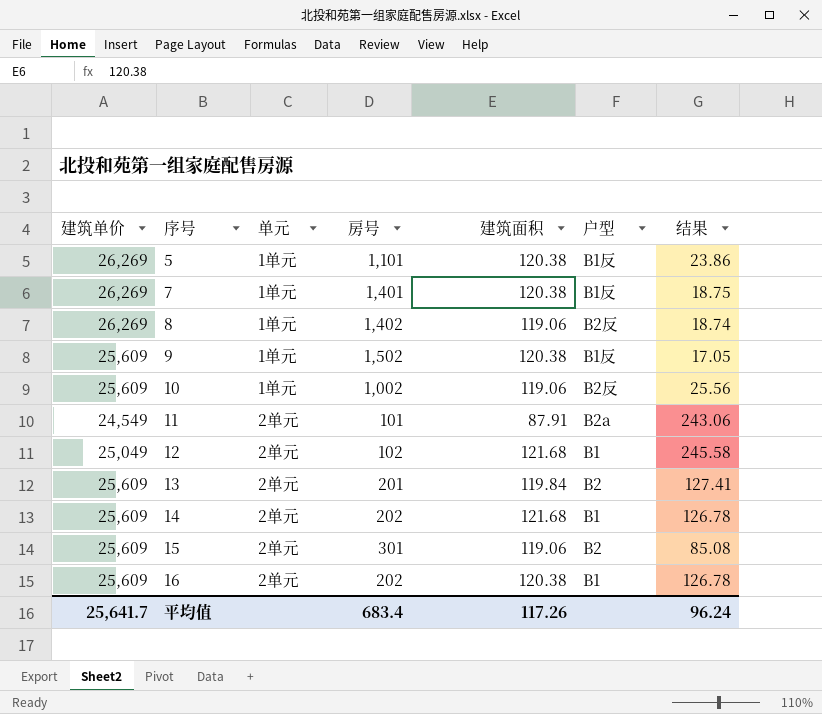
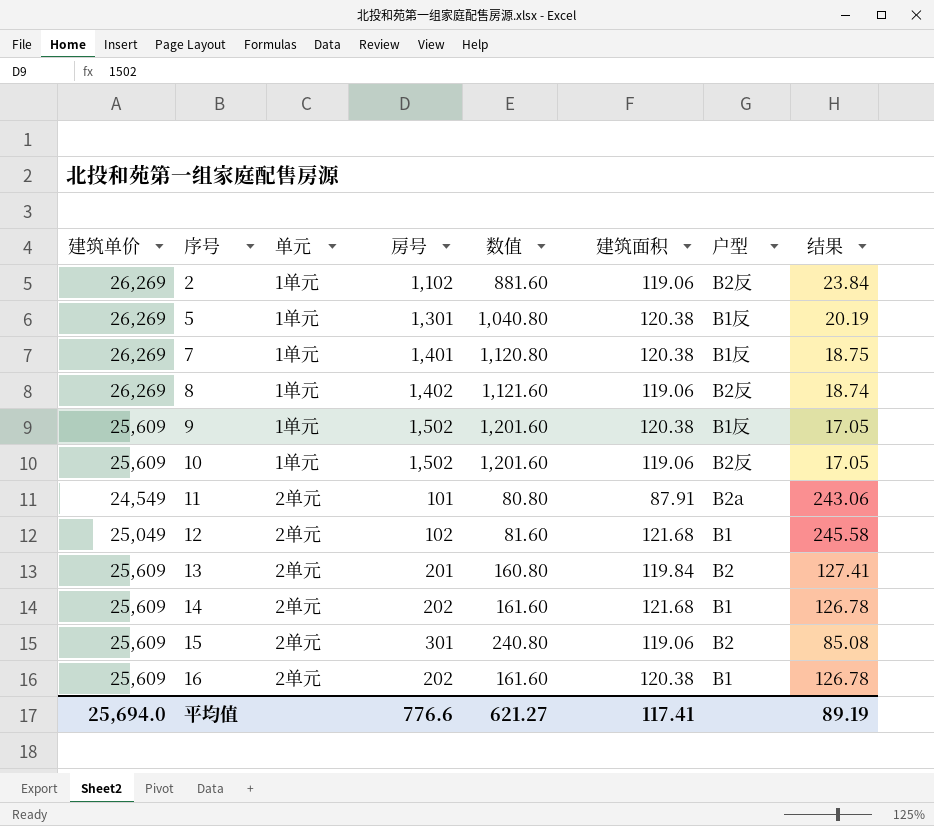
column 数值 | formula: none -> [房号] * 0.8
row 2: none -> 26,269 | 1单元 | 1,102 | 881.60 | 119.06 | B2反 | 23.84
5 | 房号: 1,101 -> 1,301
5 | 结果: 23.86 -> 20.19
10 | 房号: 1,002 -> 1,502
10 | 结果: 25.56 -> 17.05
平均值 | 建筑单价: 25,641.7 -> 25,694.0
平均值 | 房号: 683.4 -> 776.6
平均值 | 建筑面积: 117.26 -> 117.41
平均值 | 结果: 96.24 -> 89.19

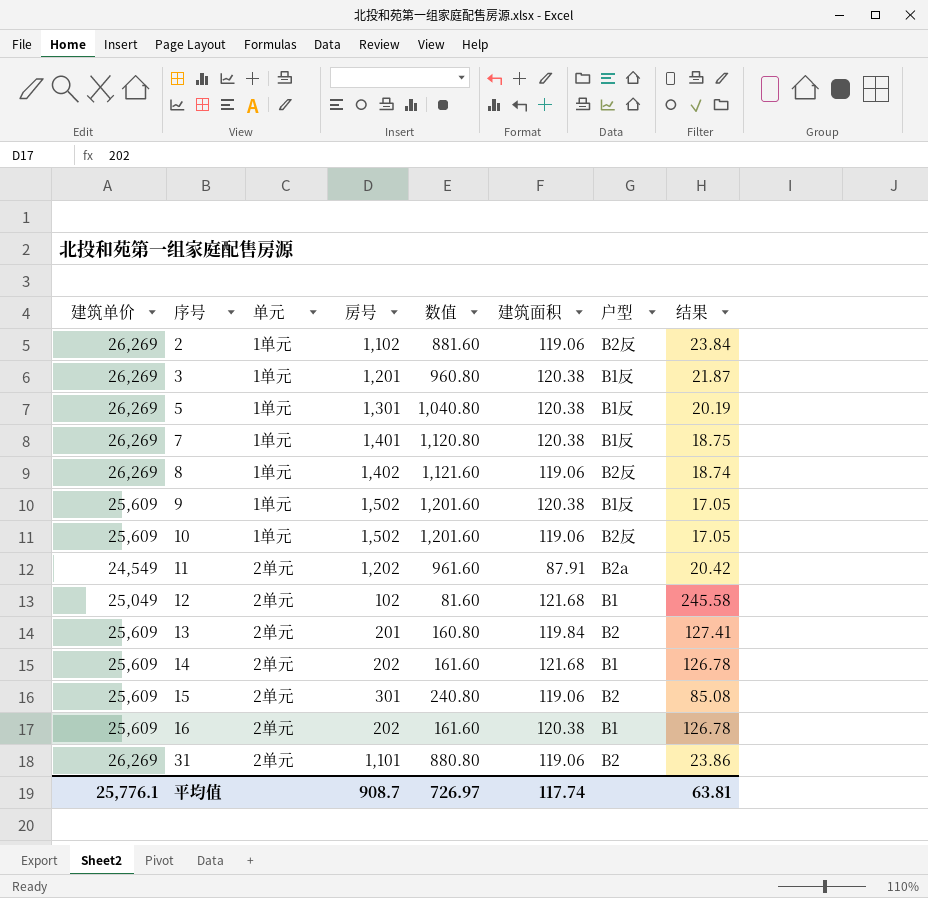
row 3: none -> 26,269 | 1单元 | 1,201 | 960.80 | 120.38 | B1反 | 21.87
11 | 房号: 101 -> 1,202
11 | 数值: 80.80 -> 961.60
11 | 结果: 243.06 -> 20.42
row 31: none -> 26,269 | 2单元 | 1,101 | 880.80 | 119.06 | B2 | 23.86
平均值 | 建筑单价: 25,694.0 -> 25,776.1
平均值 | 房号: 776.6 -> 908.7
平均值 | 数值: 621.27 -> 726.97
平均值 | 建筑面积: 117.41 -> 117.74
平均值 | 结果: 89.19 -> 63.81

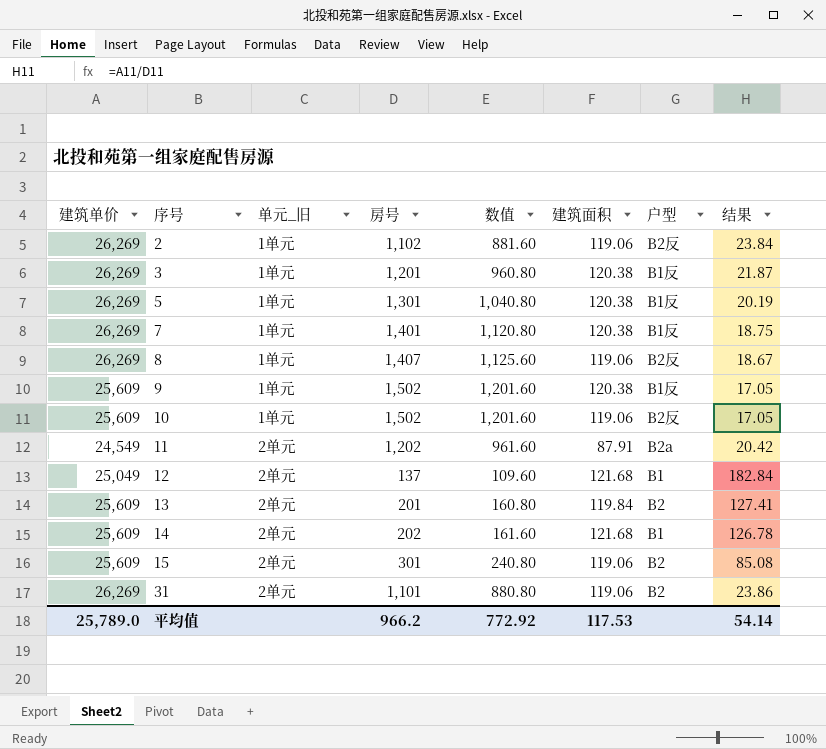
column name: 单元 -> 单元_旧
row 16: 25,609 | 2单元 | 202 | 161.60 | 120.38 | B1 | 126.78 -> none
8 | 房号: 1,402 -> 1,407
8 | 数值: 1,121.60 -> 1,125.60
8 | 结果: 18.74 -> 18.67
12 | 房号: 102 -> 137
12 | 数值: 81.60 -> 109.60
12 | 结果: 245.58 -> 182.84
平均值 | 建筑单价: 25,776.1 -> 25,789.0
平均值 | 房号: 908.7 -> 966.2
平均值 | 数值: 726.97 -> 772.92
平均值 | 建筑面积: 117.74 -> 117.53
平均值 | 结果: 63.81 -> 54.14

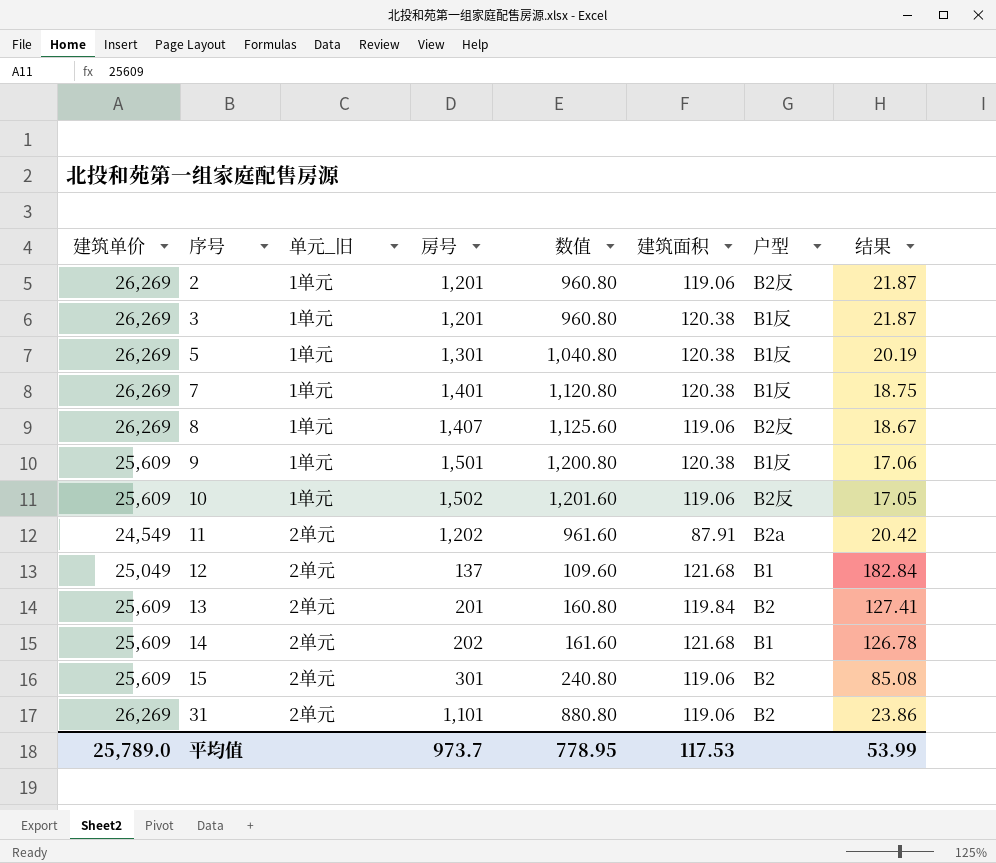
2 | 房号: 1,102 -> 1,201
2 | 数值: 881.60 -> 960.80
2 | 结果: 23.84 -> 21.87
9 | 房号: 1,502 -> 1,501
9 | 数值: 1,201.60 -> 1,200.80
9 | 结果: 17.05 -> 17.06
平均值 | 房号: 966.2 -> 973.7
平均值 | 数值: 772.92 -> 778.95
平均值 | 结果: 54.14 -> 53.99

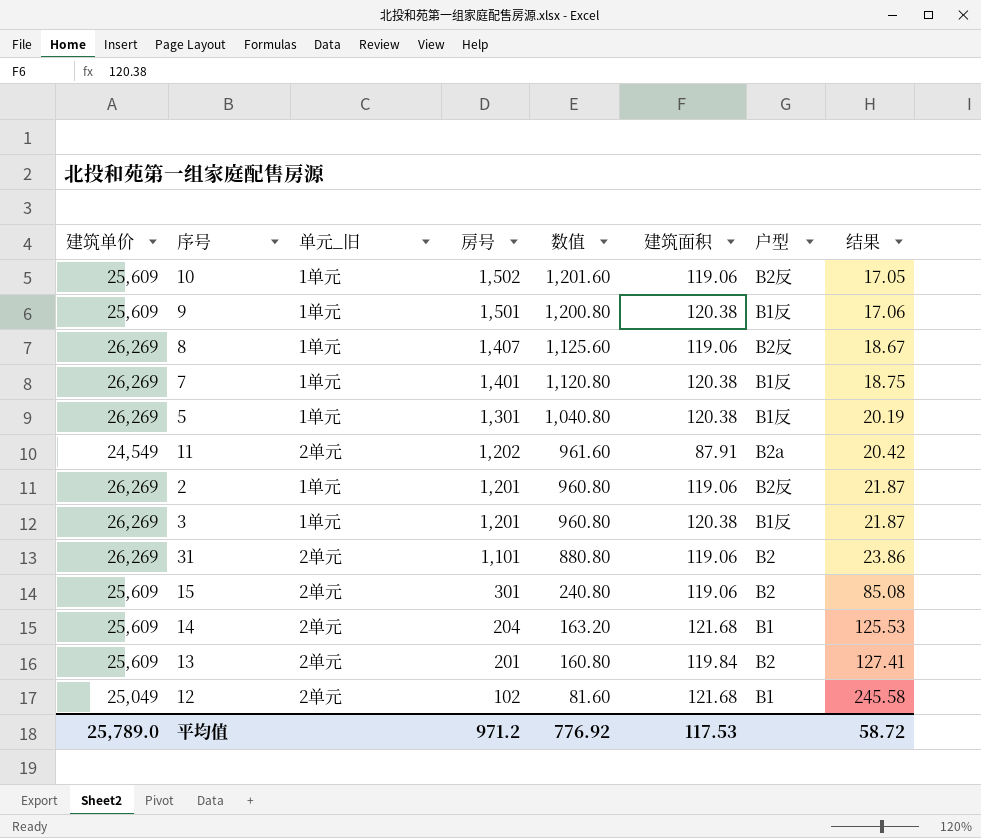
row order: 序号 ascending -> 房号 descending
14 | 房号: 202 -> 204
14 | 数值: 161.60 -> 163.20
14 | 结果: 126.78 -> 125.53
12 | 房号: 137 -> 102
12 | 数值: 109.60 -> 81.60
12 | 结果: 182.84 -> 245.58
平均值 | 房号: 973.7 -> 971.2
平均值 | 数值: 778.95 -> 776.92
平均值 | 结果: 53.99 -> 58.72

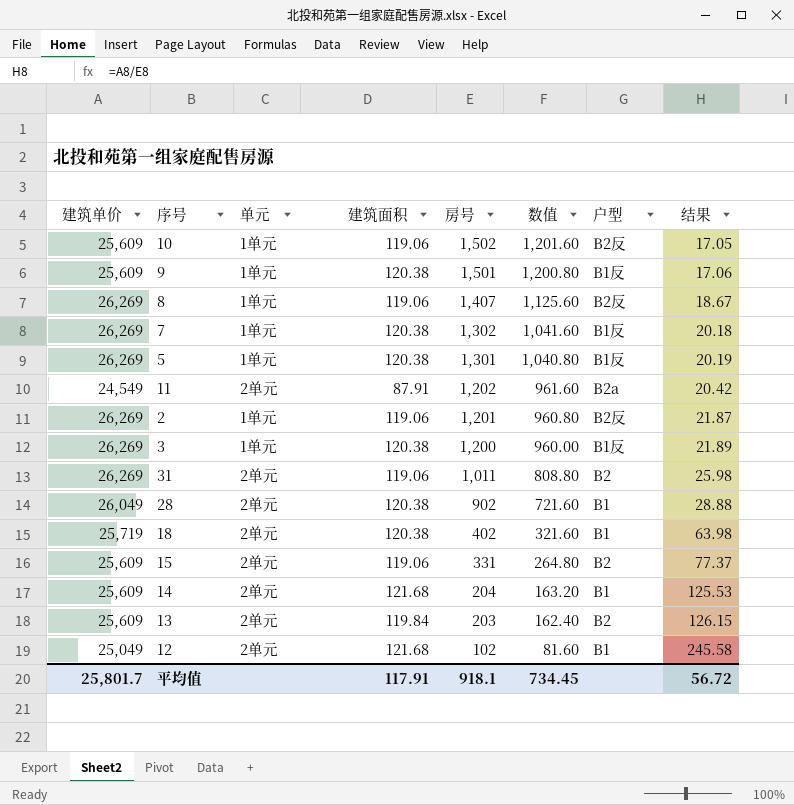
column name: 单元_旧 -> 单元
column 建筑面积 | position: 6 -> 4
7 | 房号: 1,401 -> 1,302
7 | 数值: 1,120.80 -> 1,041.60
7 | 结果: 18.75 -> 20.18
3 | 房号: 1,201 -> 1,200
3 | 数值: 960.80 -> 960.00
3 | 结果: 21.87 -> 21.89
31 | 房号: 1,101 -> 1,011
31 | 数值: 880.80 -> 808.80
31 | 结果: 23.86 -> 25.98
row 28: none -> 26,049 | 2单元 | 120.38 | 902 | 721.60 | B1 | 28.88
row 18: none -> 25,719 | 2单元 | 120.38 | 402 | 321.60 | B1 | 63.98
15 | 房号: 301 -> 331
15 | 数值: 240.80 -> 264.80
15 | 结果: 85.08 -> 77.37
13 | 房号: 201 -> 203
13 | 数值: 160.80 -> 162.40
13 | 结果: 127.41 -> 126.15
平均值 | 建筑单价: 25,789.0 -> 25,801.7
平均值 | 建筑面积: 117.53 -> 117.91
平均值 | 房号: 971.2 -> 918.1
平均值 | 数值: 776.92 -> 734.45
平均值 | 结果: 58.72 -> 56.72

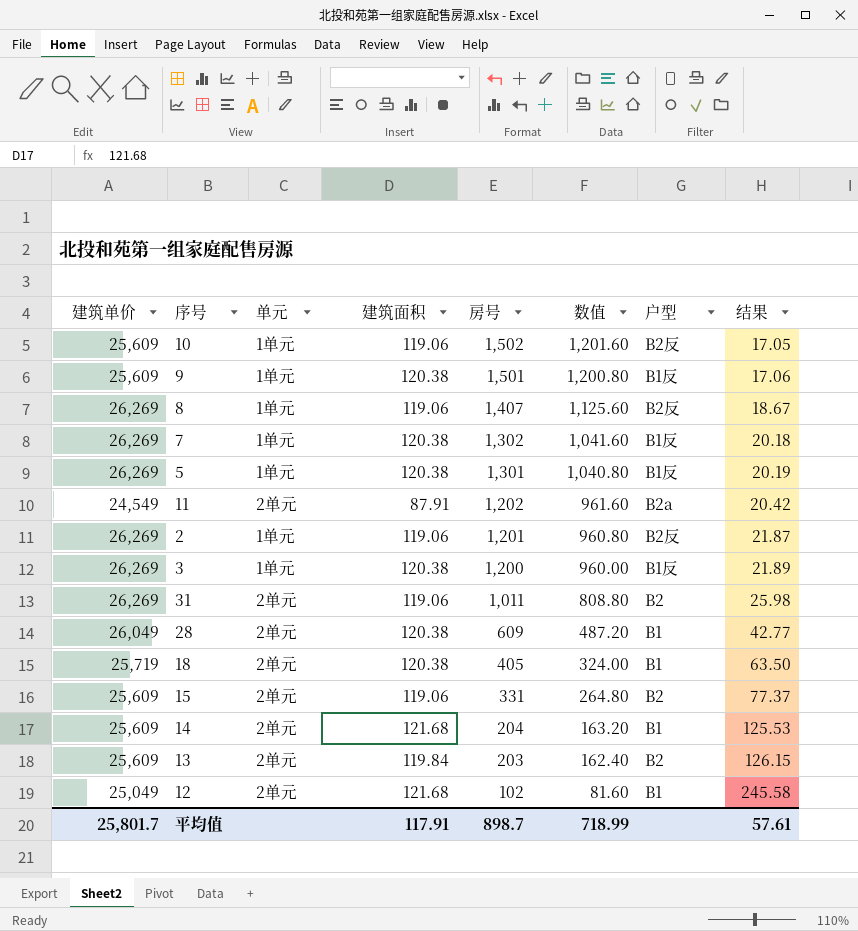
28 | 房号: 902 -> 609
28 | 数值: 721.60 -> 487.20
28 | 结果: 28.88 -> 42.77
18 | 房号: 402 -> 405
18 | 数值: 321.60 -> 324.00
18 | 结果: 63.98 -> 63.50
平均值 | 房号: 918.1 -> 898.7
平均值 | 数值: 734.45 -> 718.99
平均值 | 结果: 56.72 -> 57.61

